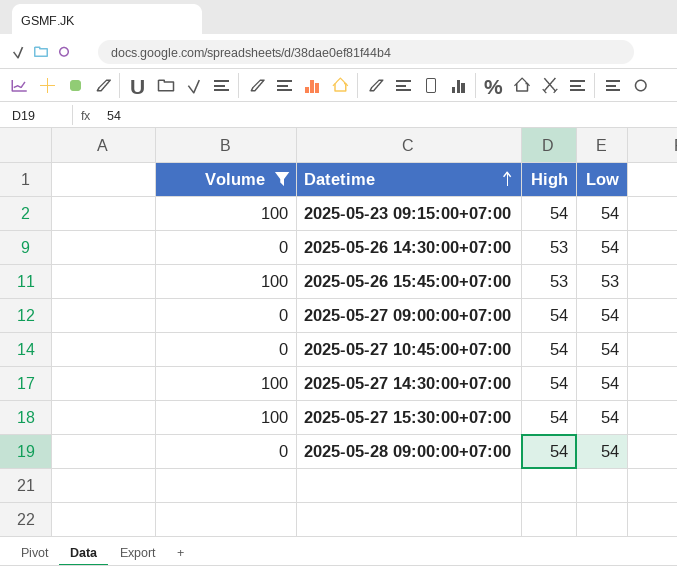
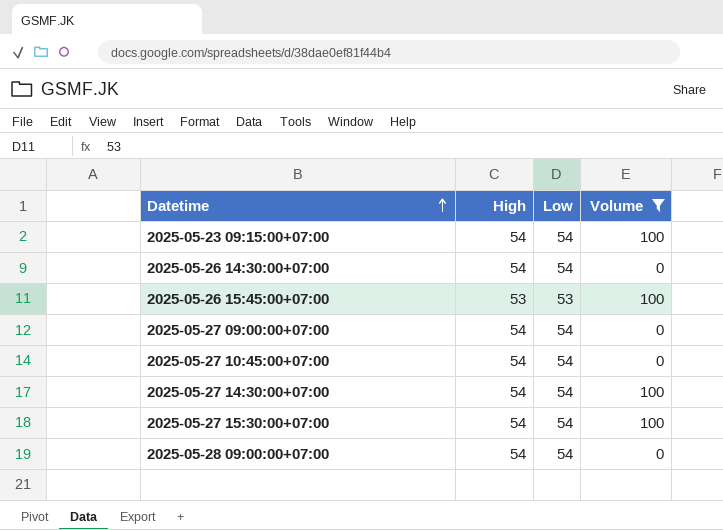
column Volume | position: 1 -> 4
2025-05-26 14:30:00+07:00 | High: 53 -> 54

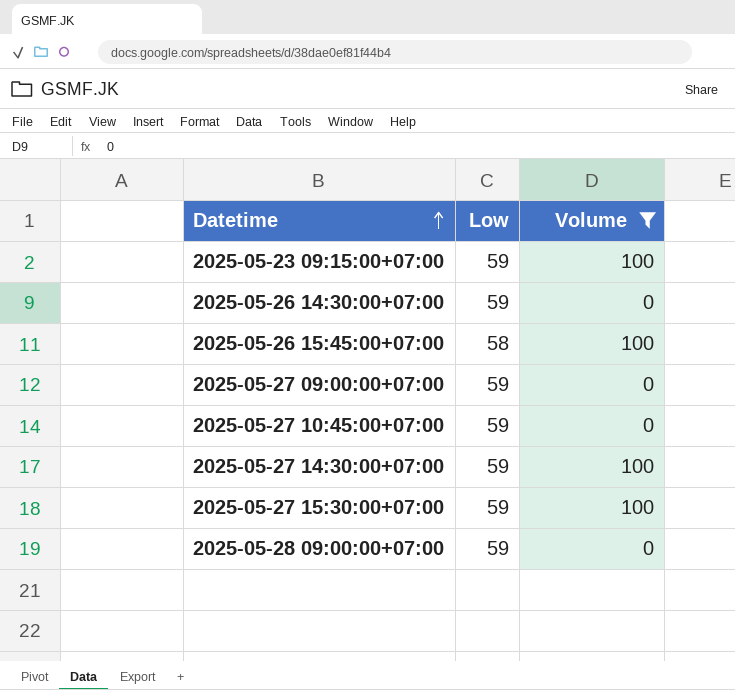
column High | position: 2 -> none
2025-05-23 09:15:00+07:00 | Low: 54 -> 59
2025-05-26 14:30:00+07:00 | Low: 54 -> 59
2025-05-26 15:45:00+07:00 | Low: 53 -> 58
2025-05-27 09:00:00+07:00 | Low: 54 -> 59
2025-05-27 10:45:00+07:00 | Low: 54 -> 59
2025-05-27 14:30:00+07:00 | Low: 54 -> 59
2025-05-27 15:30:00+07:00 | Low: 54 -> 59
2025-05-28 09:00:00+07:00 | Low: 54 -> 59

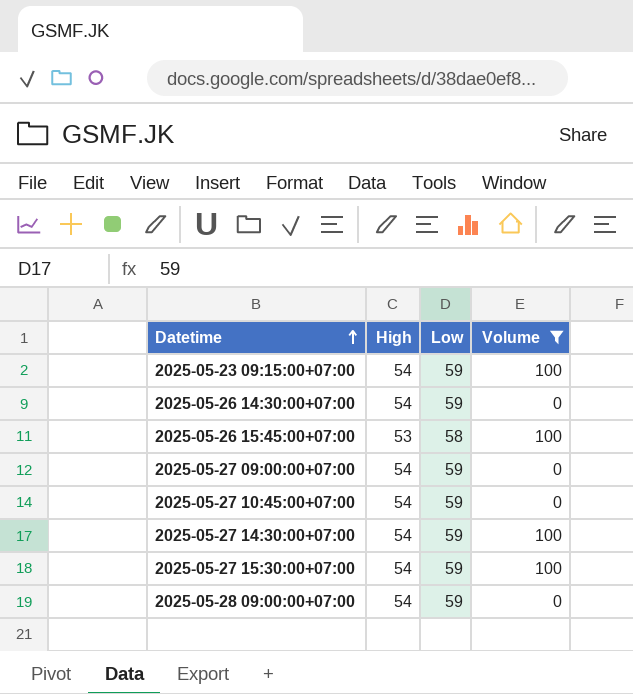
column High | position: none -> 2

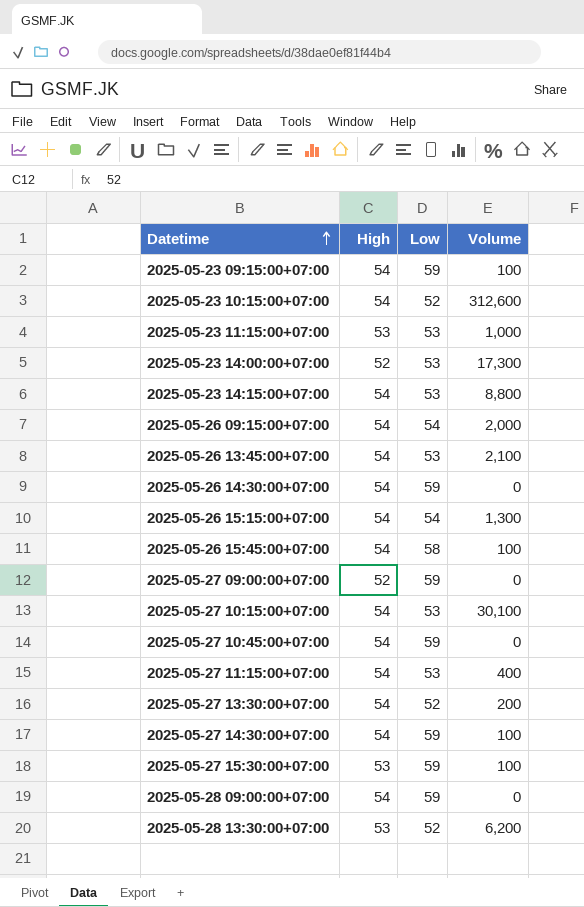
filter: Volume <= 100 -> none
2025-05-26 15:45:00+07:00 | High: 53 -> 54
2025-05-27 09:00:00+07:00 | High: 54 -> 52
2025-05-27 15:30:00+07:00 | High: 54 -> 53

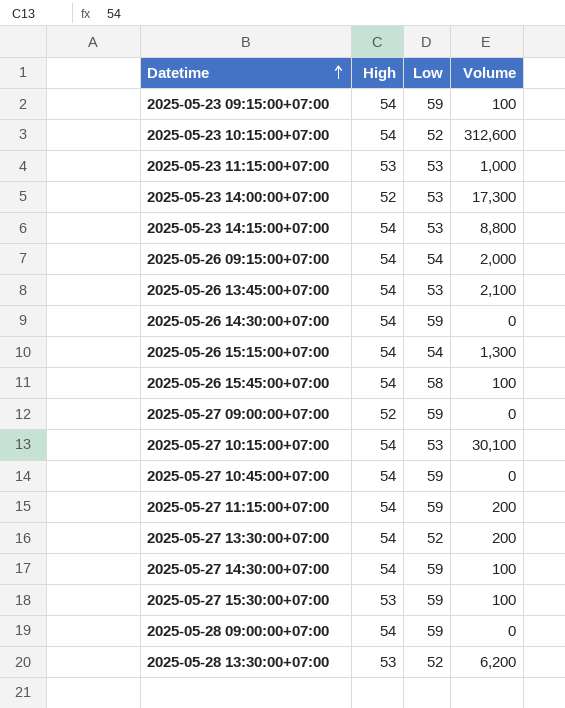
2025-05-27 11:15:00+07:00 | Low: 53 -> 59
2025-05-27 11:15:00+07:00 | Volume: 400 -> 200

